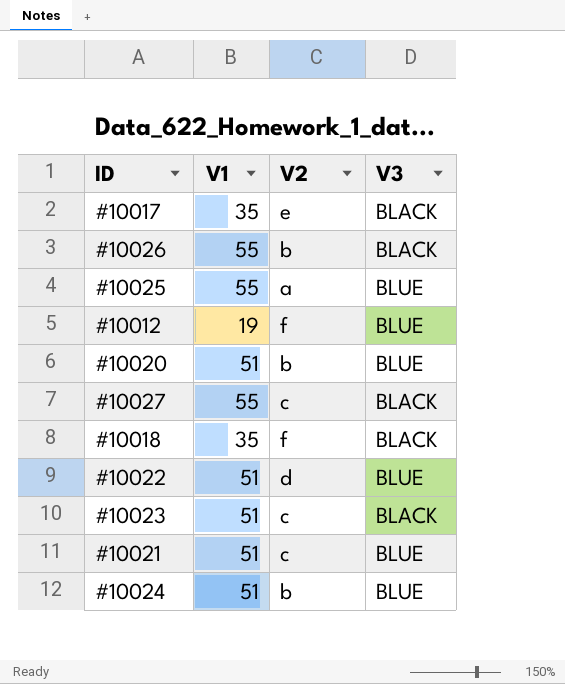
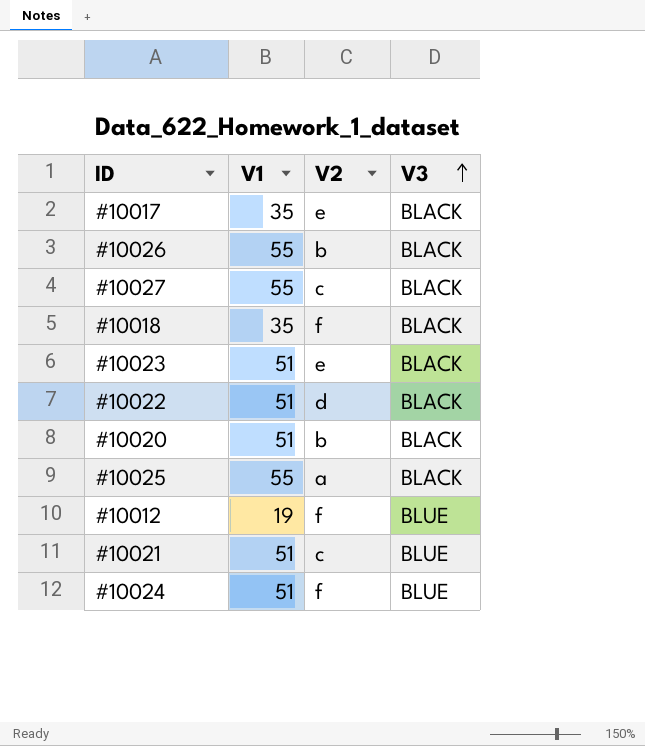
row order: none -> V3 ascending
#10023 | V2: c -> e
#10022 | V3: BLUE -> BLACK
#10020 | V3: BLUE -> BLACK
#10025 | V3: BLUE -> BLACK
#10024 | V2: b -> f

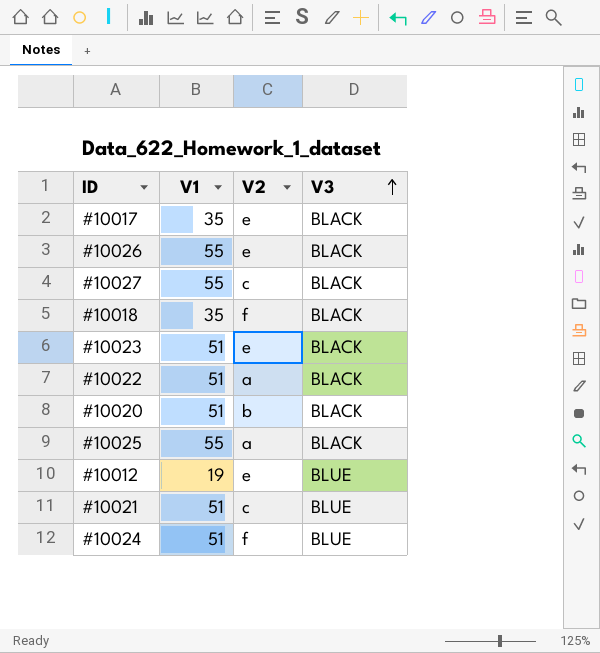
#10026 | V2: b -> e
#10022 | V2: d -> a
#10012 | V2: f -> e

